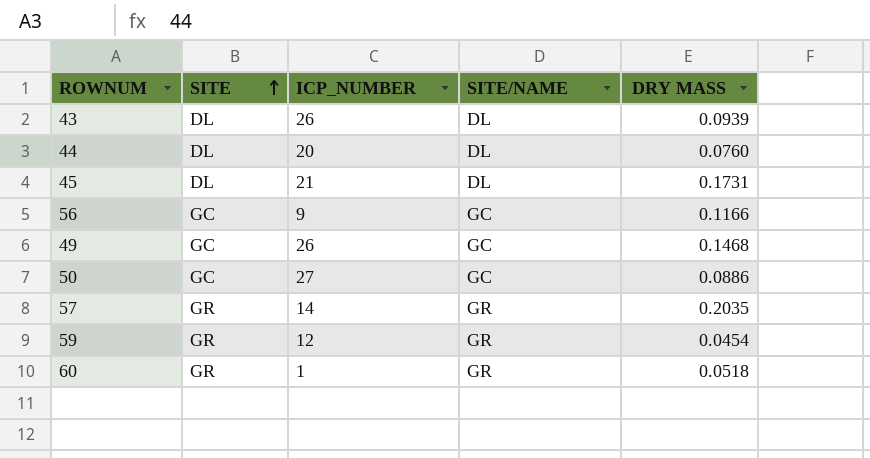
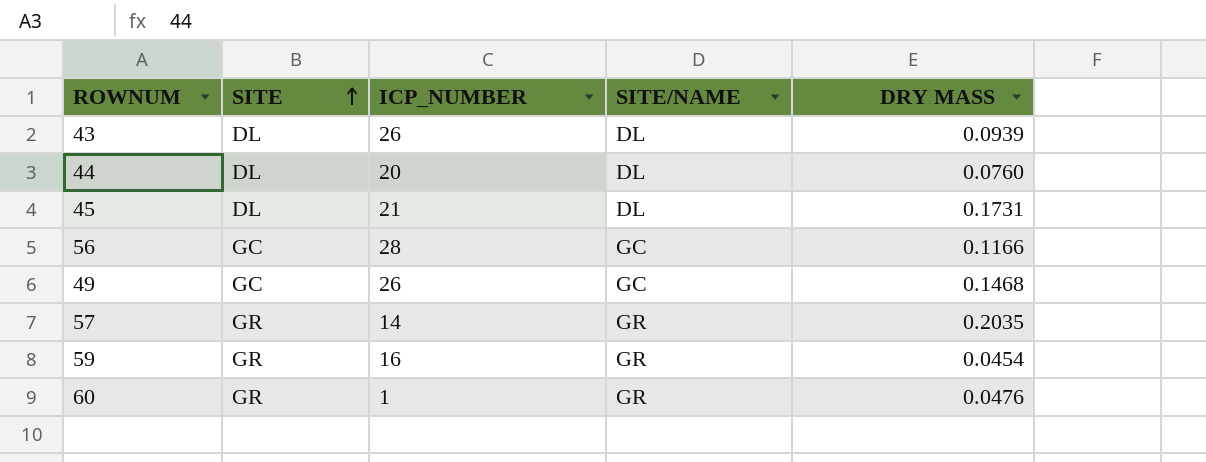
row 50: GC | 27 | GC | 0.0886 -> none
56 | ICP_NUMBER: 9 -> 28
59 | ICP_NUMBER: 12 -> 16
60 | DRY MASS: 0.0518 -> 0.0476

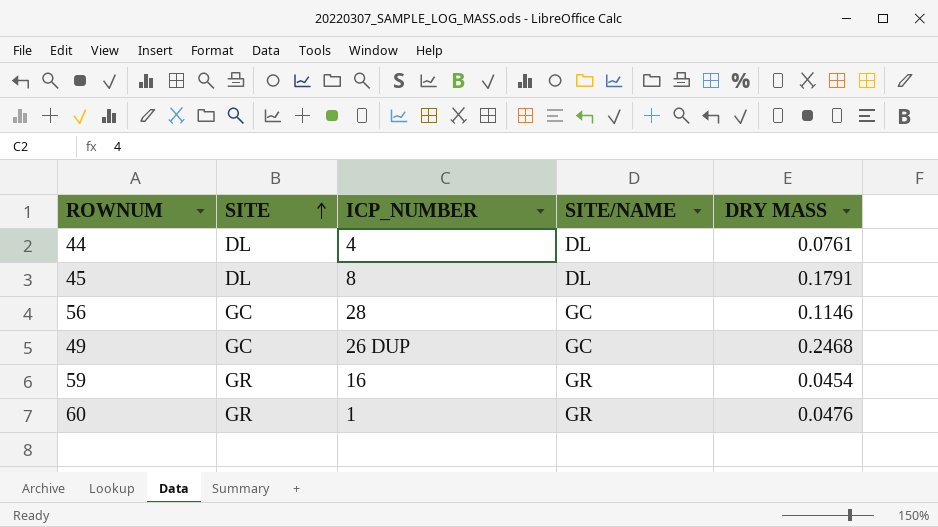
row 43: DL | 26 | DL | 0.0939 -> none
row 57: GR | 14 | GR | 0.2035 -> none
44 | ICP_NUMBER: 20 -> 4
44 | DRY MASS: 0.0760 -> 0.0761
45 | ICP_NUMBER: 21 -> 8
45 | DRY MASS: 0.1731 -> 0.1791
56 | DRY MASS: 0.1166 -> 0.1146
49 | ICP_NUMBER: 26 -> 26 DUP
49 | DRY MASS: 0.1468 -> 0.2468

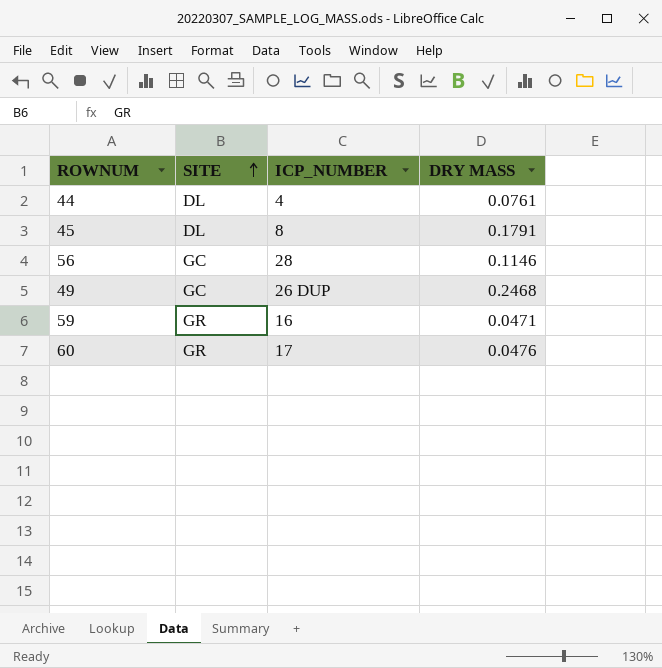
column SITE/NAME | position: 4 -> none
59 | DRY MASS: 0.0454 -> 0.0471
60 | ICP_NUMBER: 1 -> 17

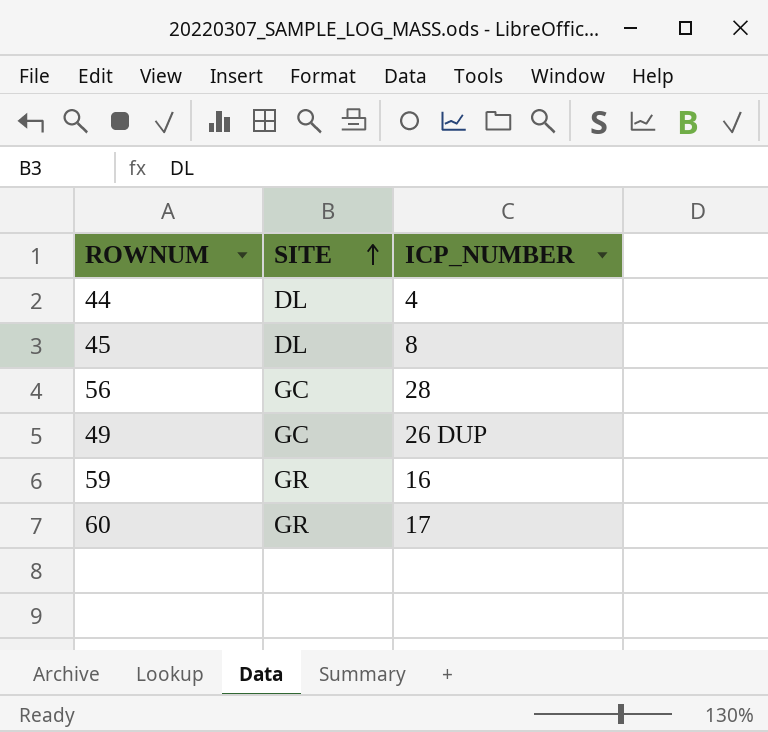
column DRY MASS | position: 4 -> none

